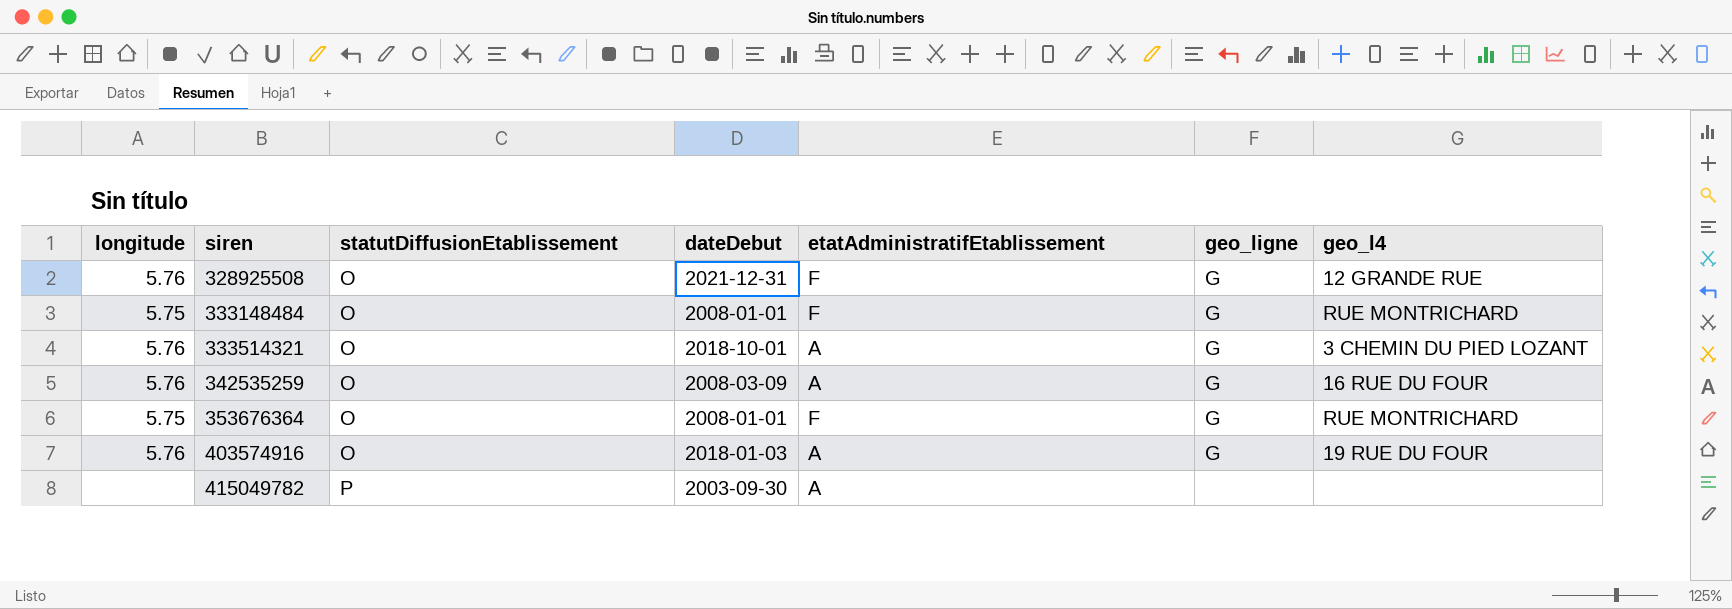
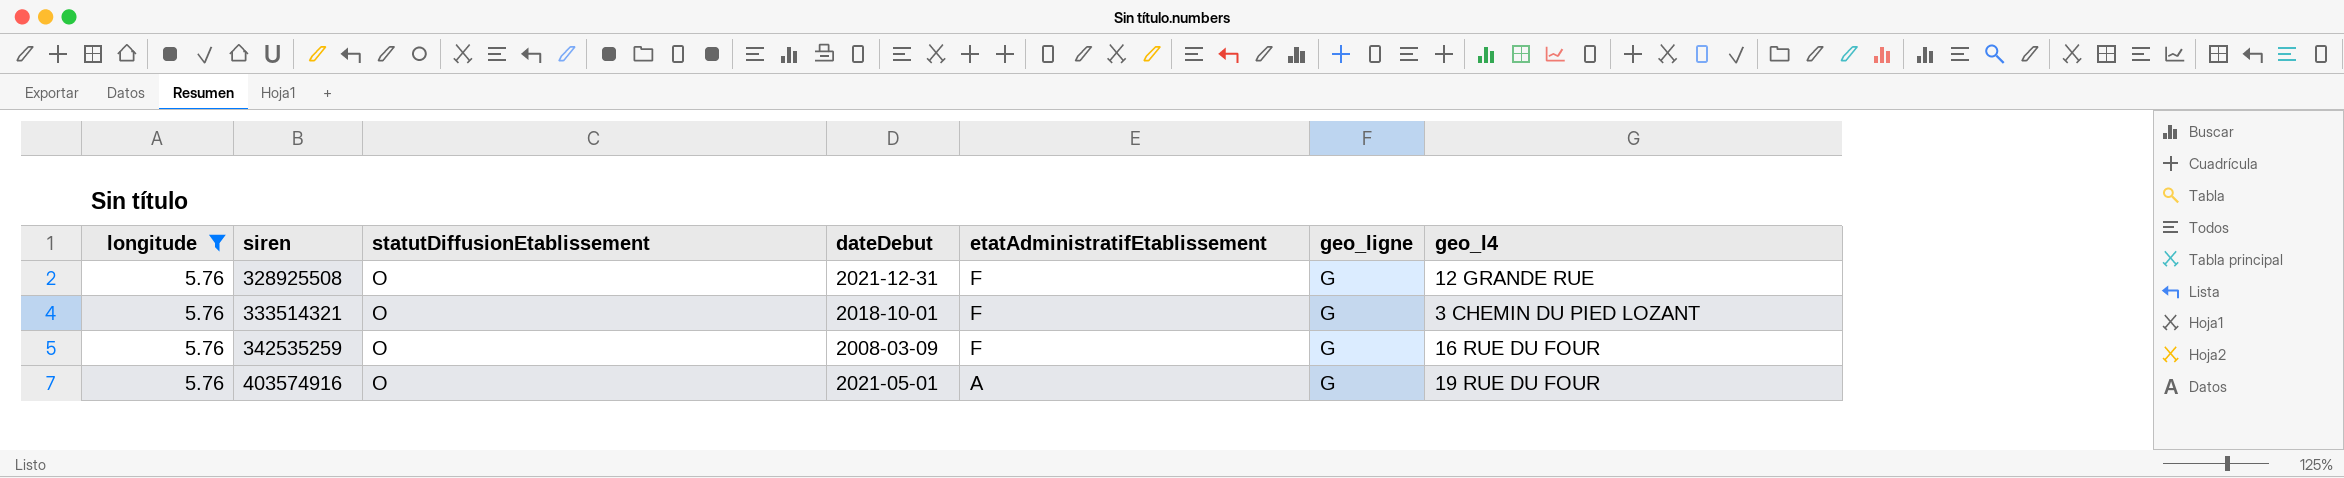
filter: none -> longitude = 5.76
333514321 | etatAdministratifEtablissement: A -> F
342535259 | etatAdministratifEtablissement: A -> F
403574916 | dateDebut: 2018-01-03 -> 2021-05-01

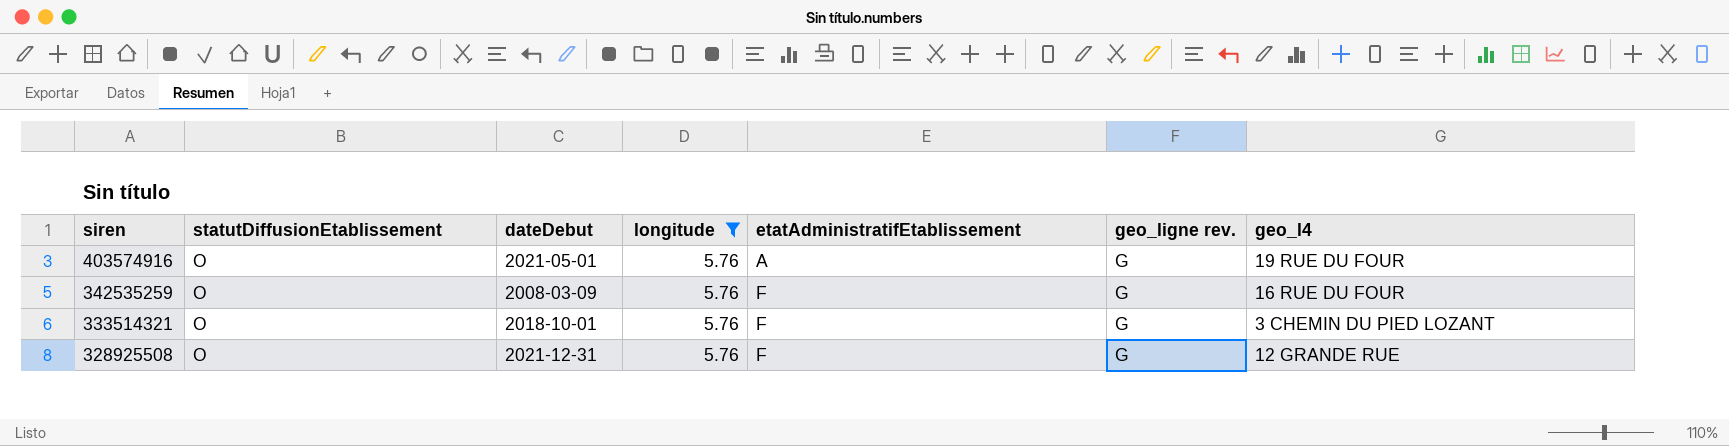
row order: siren ascending -> siren descending
column longitude | position: 1 -> 4
column name: geo_ligne -> geo_ligne rev.

